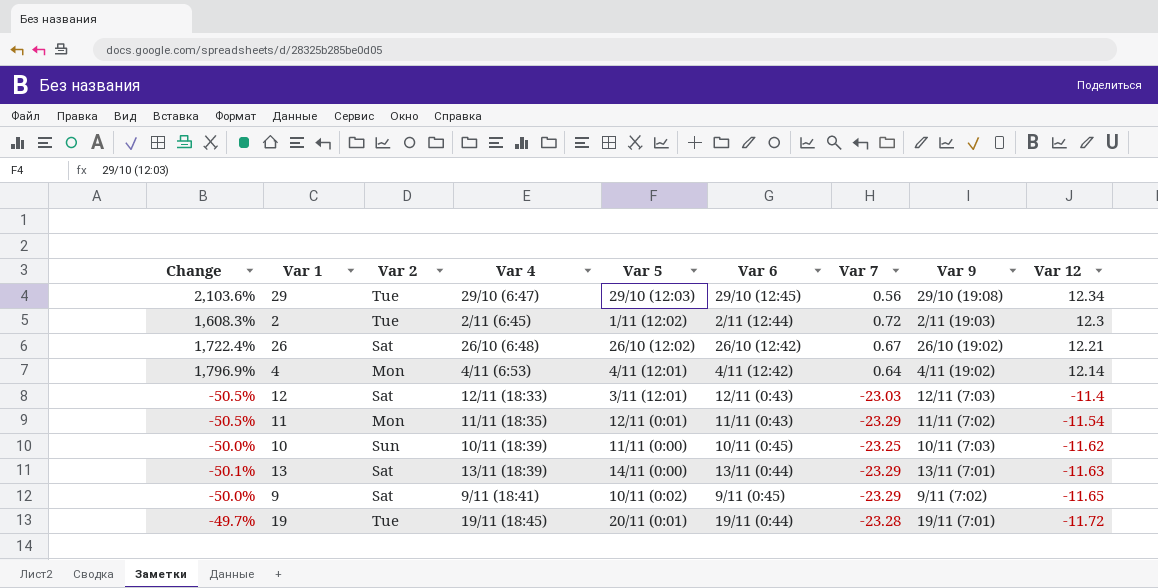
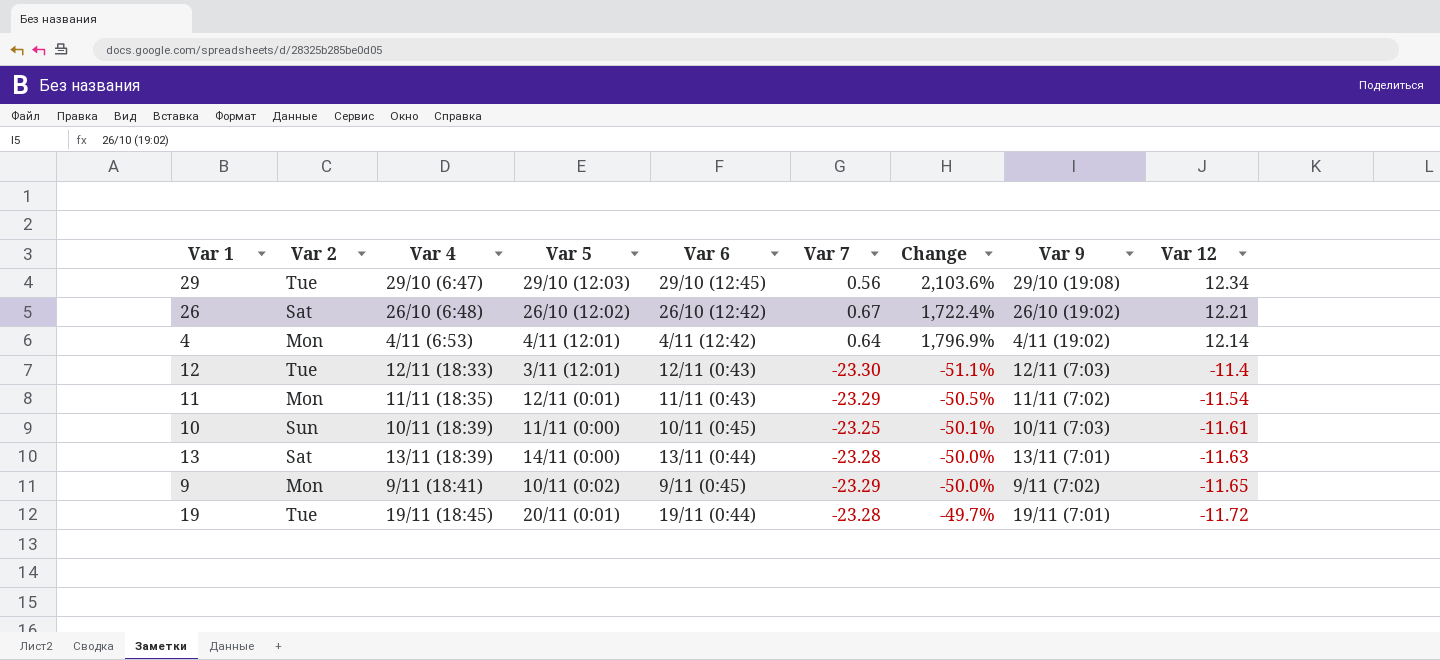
column Change | position: 1 -> 7
row 2: 1,608.3% | Tue | 2/11 (6:45) | 1/11 (12:02) | 2/11 (12:44) | 0.72 | 2/11 (19:03) | 12.3 -> none
12 | Var 2: Sat -> Tue
12 | Var 7: -23.03 -> -23.30
12 | Change: -50.5% -> -51.1%
10 | Change: -50.0% -> -50.1%
10 | Var 12: -11.62 -> -11.61
13 | Var 7: -23.29 -> -23.28
13 | Change: -50.1% -> -50.0%
9 | Var 2: Sat -> Mon

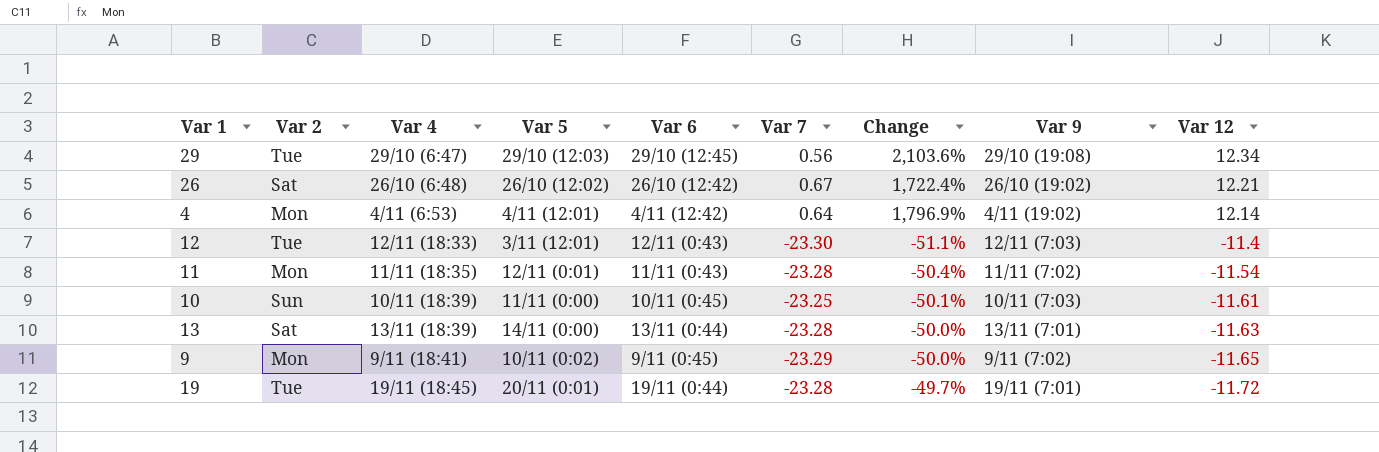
11 | Var 7: -23.29 -> -23.28
11 | Change: -50.5% -> -50.4%

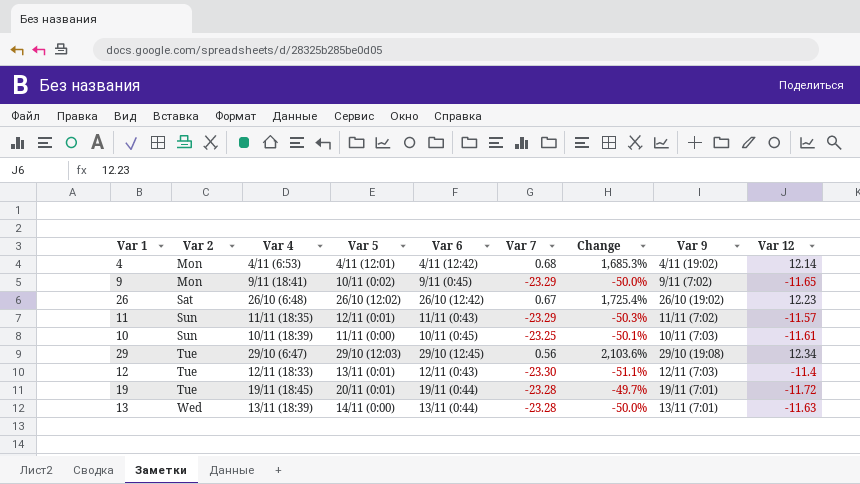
row order: Var 12 descending -> Var 2 ascending
4 | Var 7: 0.64 -> 0.68
4 | Change: 1,796.9% -> 1,685.3%
26 | Change: 1,722.4% -> 1,725.4%
26 | Var 12: 12.21 -> 12.23
11 | Var 2: Mon -> Sun
11 | Var 7: -23.28 -> -23.29
11 | Change: -50.4% -> -50.3%
11 | Var 12: -11.54 -> -11.57
12 | Var 5: 3/11 (12:01) -> 13/11 (0:01)
13 | Var 2: Sat -> Wed

